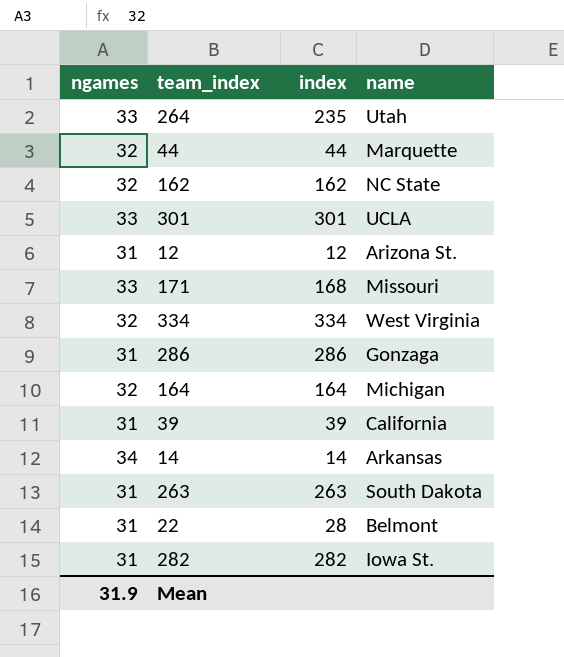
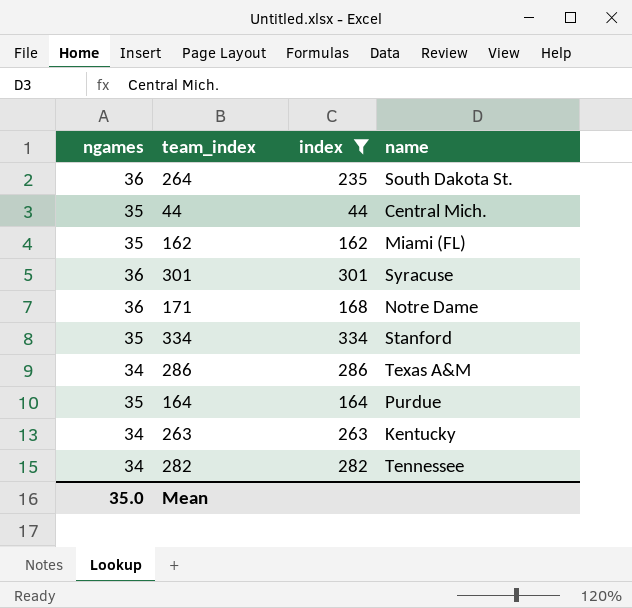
filter: none -> index >= 44
264 | ngames: 33 -> 36
264 | name: Utah -> South Dakota St.
44 | ngames: 32 -> 35
44 | name: Marquette -> Central Mich.
162 | ngames: 32 -> 35
162 | name: NC State -> Miami (FL)
301 | ngames: 33 -> 36
301 | name: UCLA -> Syracuse
171 | ngames: 33 -> 36
171 | name: Missouri -> Notre Dame
334 | ngames: 32 -> 35
334 | name: West Virginia -> Stanford
286 | ngames: 31 -> 34
286 | name: Gonzaga -> Texas A&M
164 | ngames: 32 -> 35
164 | name: Michigan -> Purdue
263 | ngames: 31 -> 34
263 | name: South Dakota -> Kentucky
282 | ngames: 31 -> 34
282 | name: Iowa St. -> Tennessee
Mean | ngames: 31.9 -> 35.0

